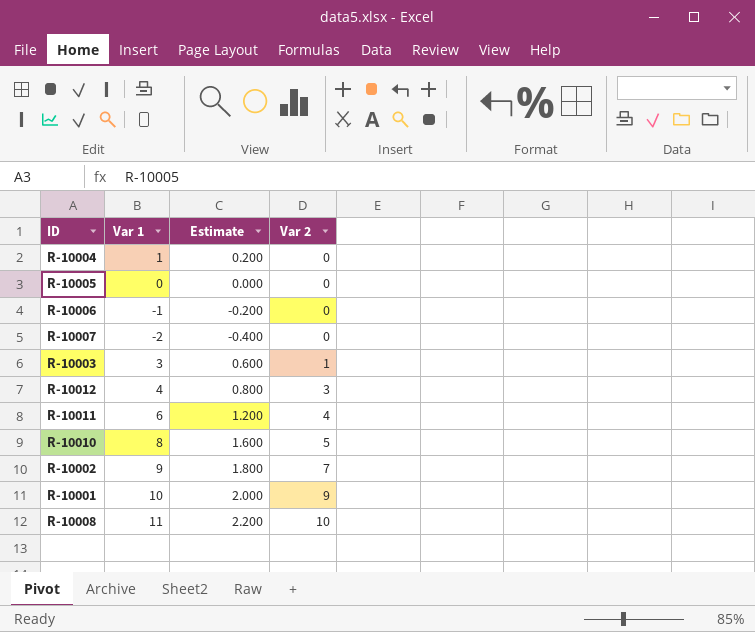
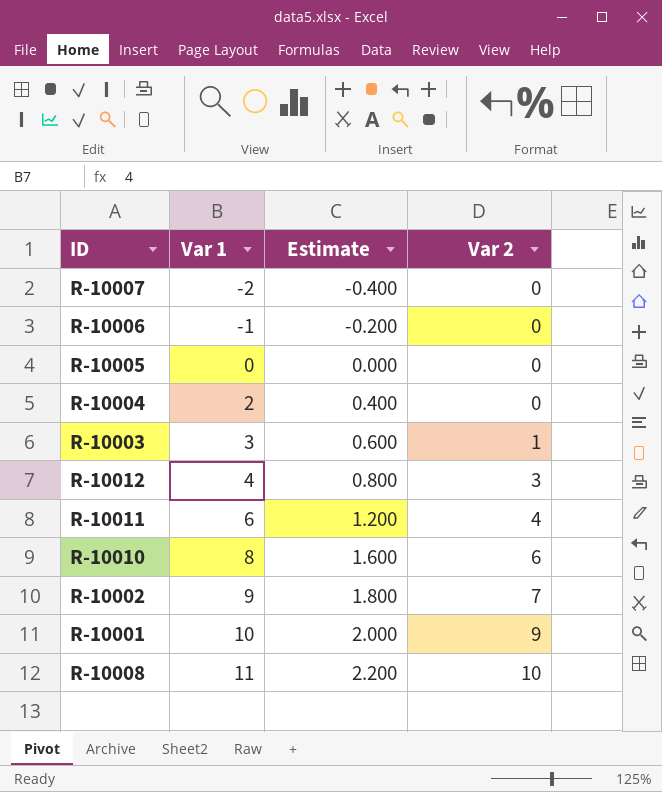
row order: Var 2 ascending -> Var 1 ascending
R-10004 | Var 1: 1 -> 2
R-10004 | Estimate: 0.200 -> 0.400
R-10010 | Var 2: 5 -> 6

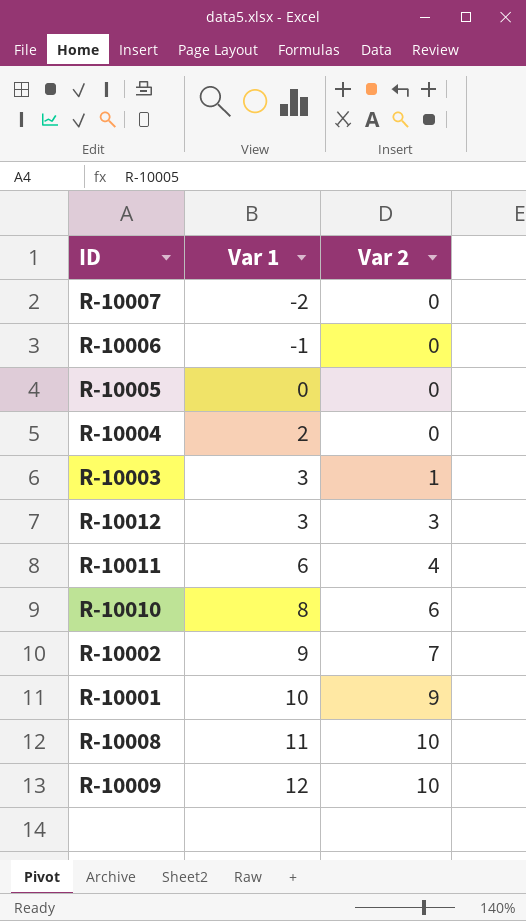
column Estimate | formula: [Var 1] * 0.2 -> none
R-10012 | Var 1: 4 -> 3
row R-10009: none -> 12 | 10

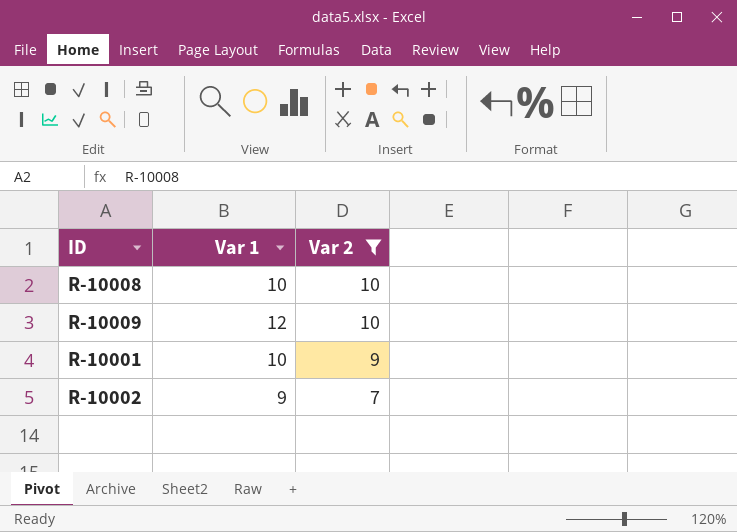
filter: none -> Var 2 >= 7
row order: Var 1 ascending -> Var 2 descending
R-10008 | Var 1: 11 -> 10

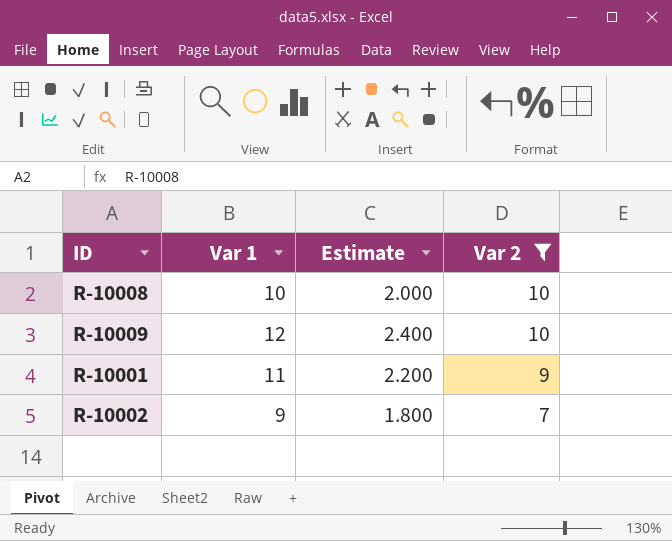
column Estimate | formula: none -> [Var 1] * 0.2
R-10001 | Var 1: 10 -> 11

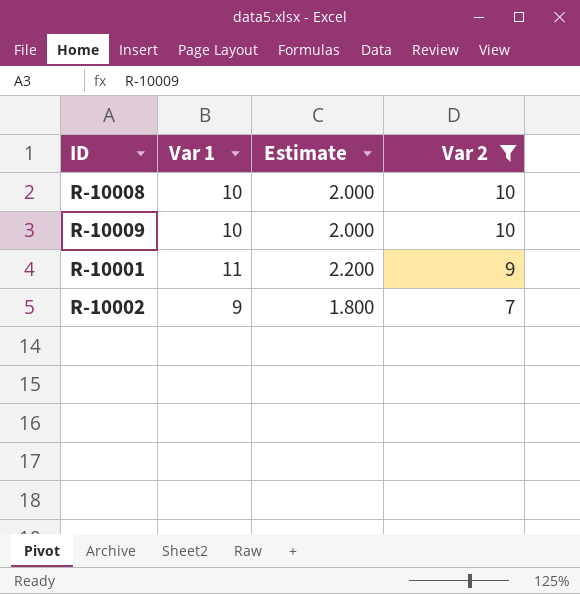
R-10009 | Var 1: 12 -> 10
R-10009 | Estimate: 2.400 -> 2.000

